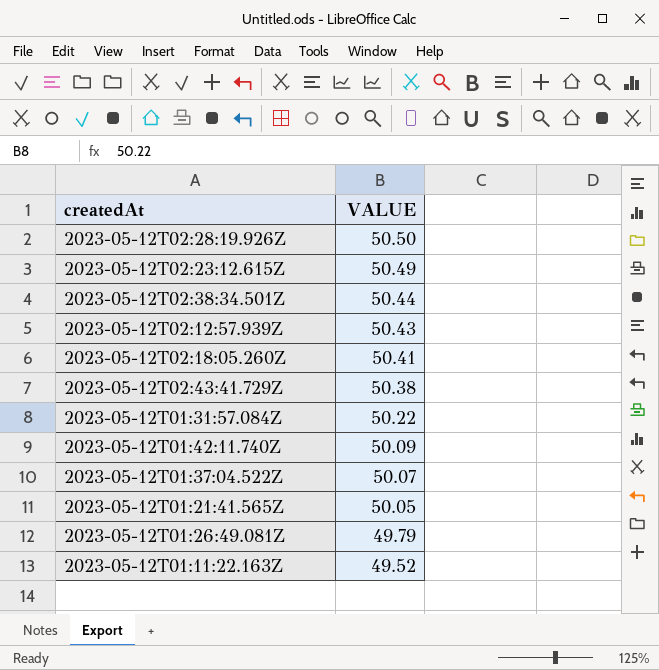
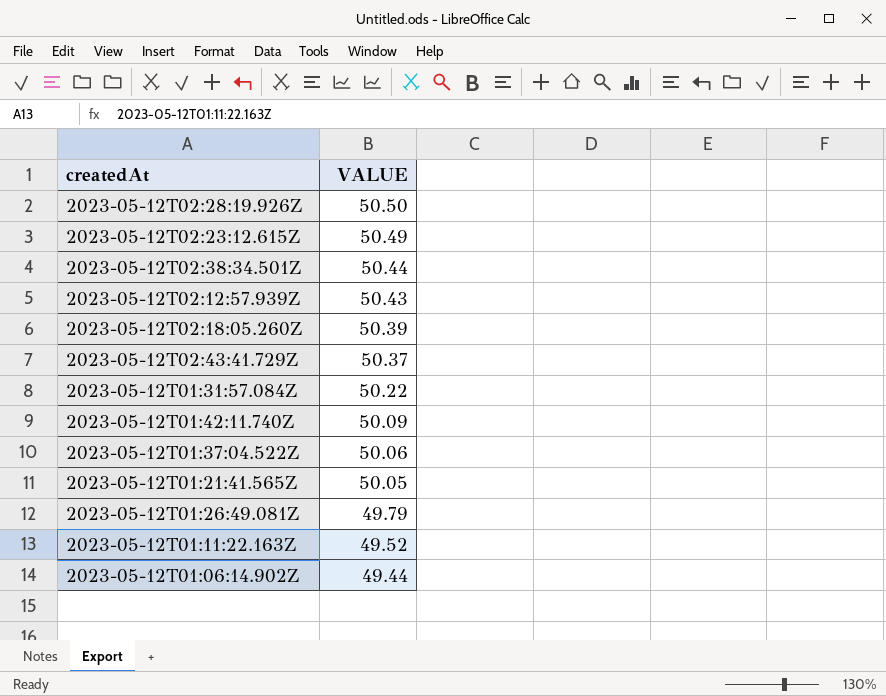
2023-05-12T02:18:05.260Z | VALUE: 50.41 -> 50.39
2023-05-12T02:43:41.729Z | VALUE: 50.38 -> 50.37
2023-05-12T01:37:04.522Z | VALUE: 50.07 -> 50.06
row 2023-05-12T01:06:14.902Z: none -> 49.44

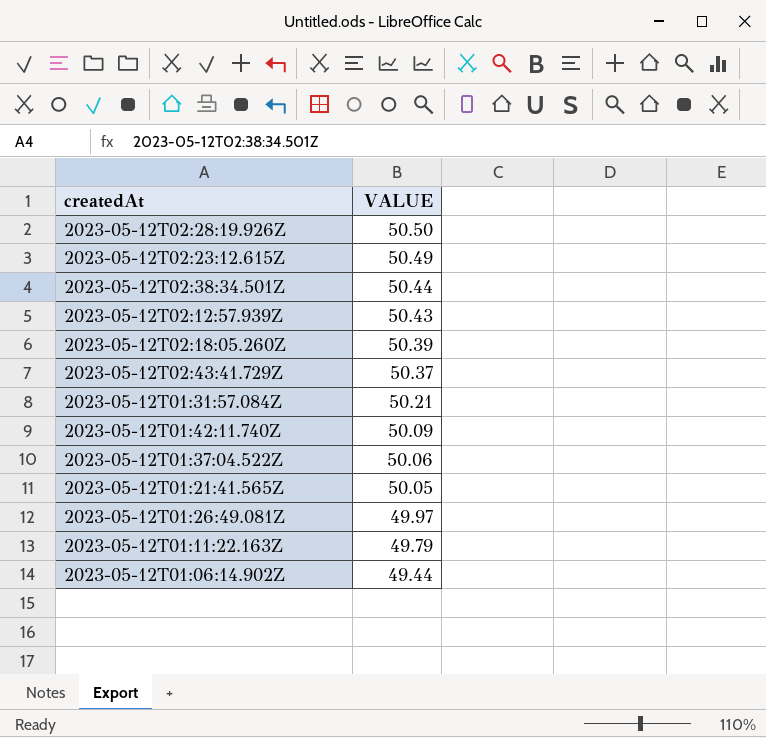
2023-05-12T01:31:57.084Z | VALUE: 50.22 -> 50.21
2023-05-12T01:26:49.081Z | VALUE: 49.79 -> 49.97
2023-05-12T01:11:22.163Z | VALUE: 49.52 -> 49.79

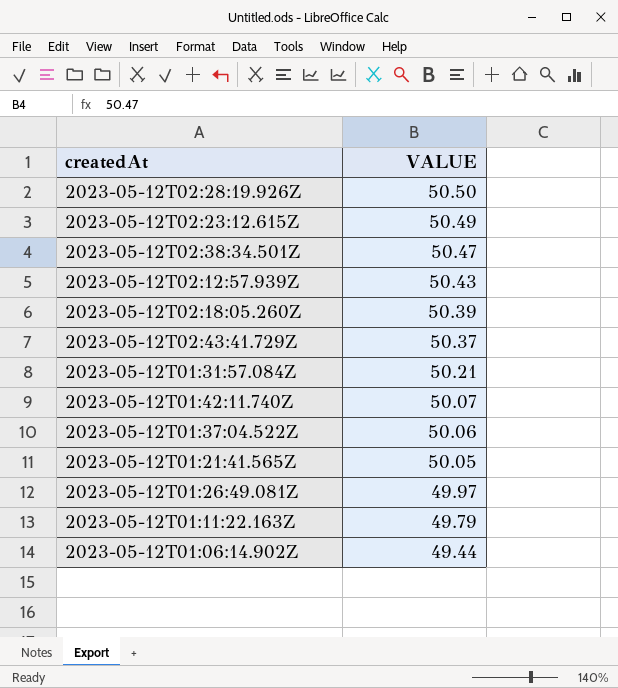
2023-05-12T02:38:34.501Z | VALUE: 50.44 -> 50.47
2023-05-12T01:42:11.740Z | VALUE: 50.09 -> 50.07

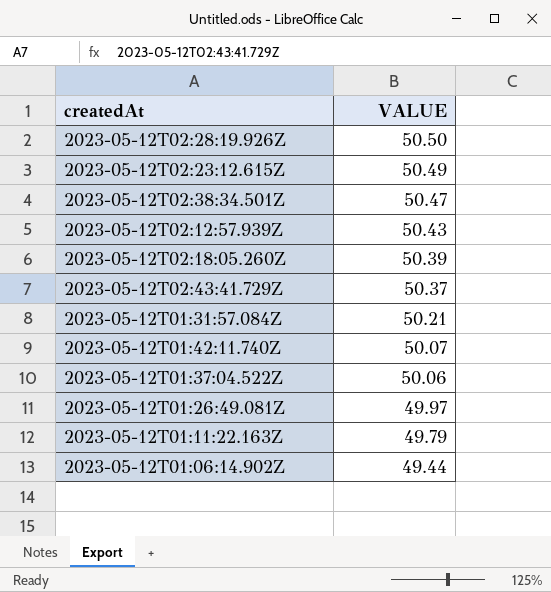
row 2023-05-12T01:21:41.565Z: 50.05 -> none

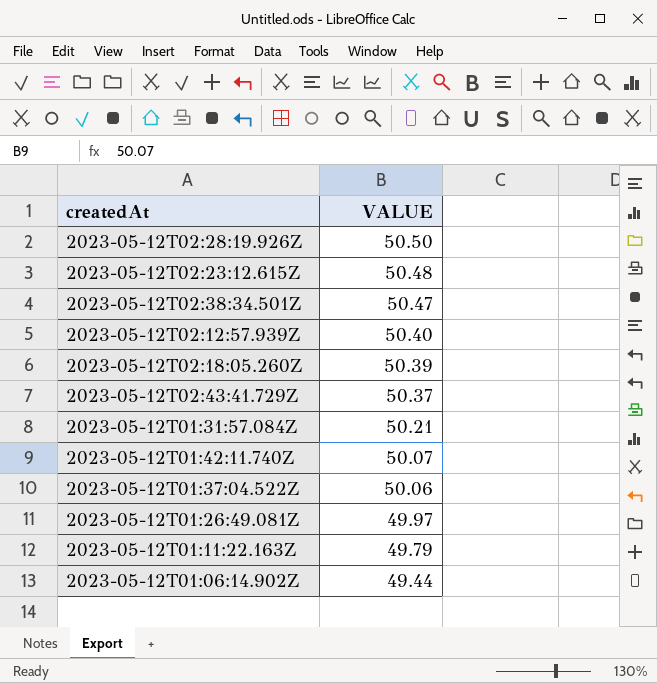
2023-05-12T02:23:12.615Z | VALUE: 50.49 -> 50.48
2023-05-12T02:12:57.939Z | VALUE: 50.43 -> 50.40

